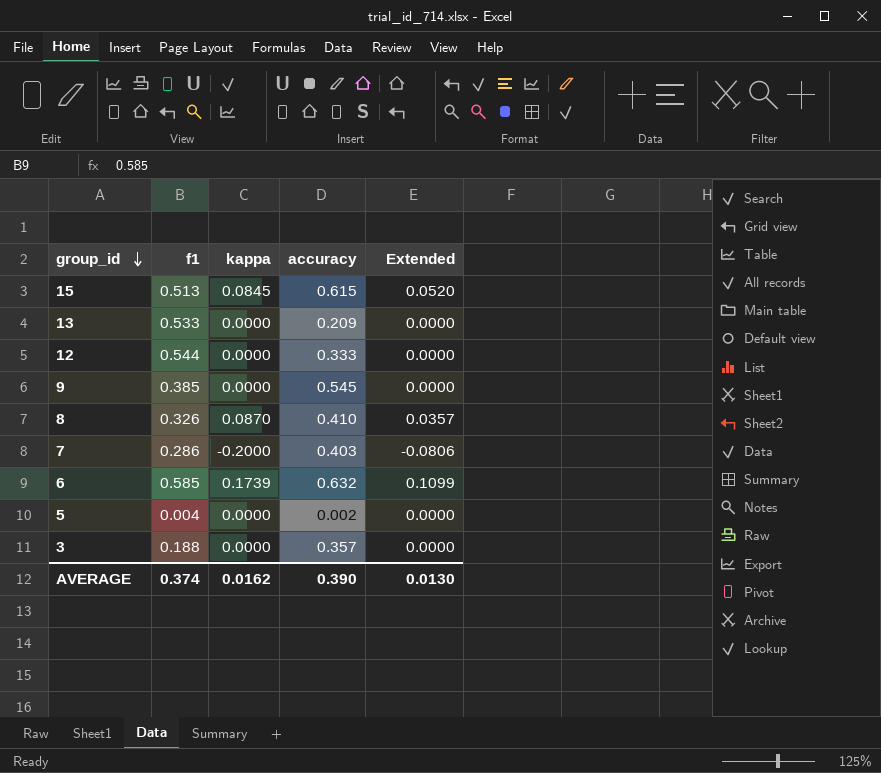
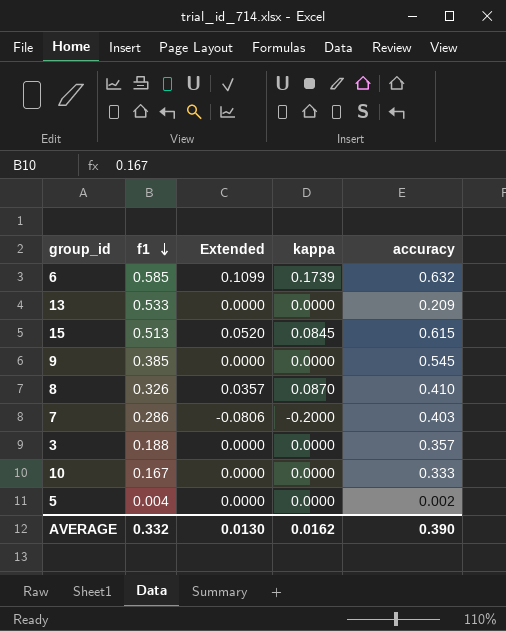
row order: group_id descending -> f1 descending
column Extended | position: 5 -> 3
row 12: 0.544 | 0.0000 | 0.333 | 0.0000 -> none
row 10: none -> 0.167 | 0.0000 | 0.0000 | 0.333
AVERAGE | f1: 0.374 -> 0.332

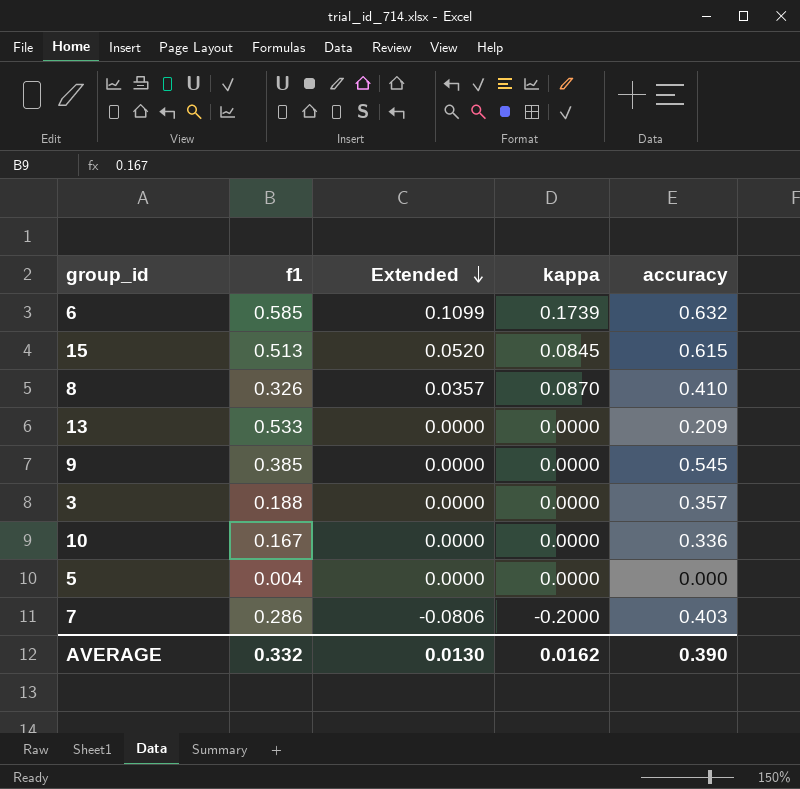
row order: f1 descending -> Extended descending
10 | accuracy: 0.333 -> 0.336
5 | accuracy: 0.002 -> 0.000

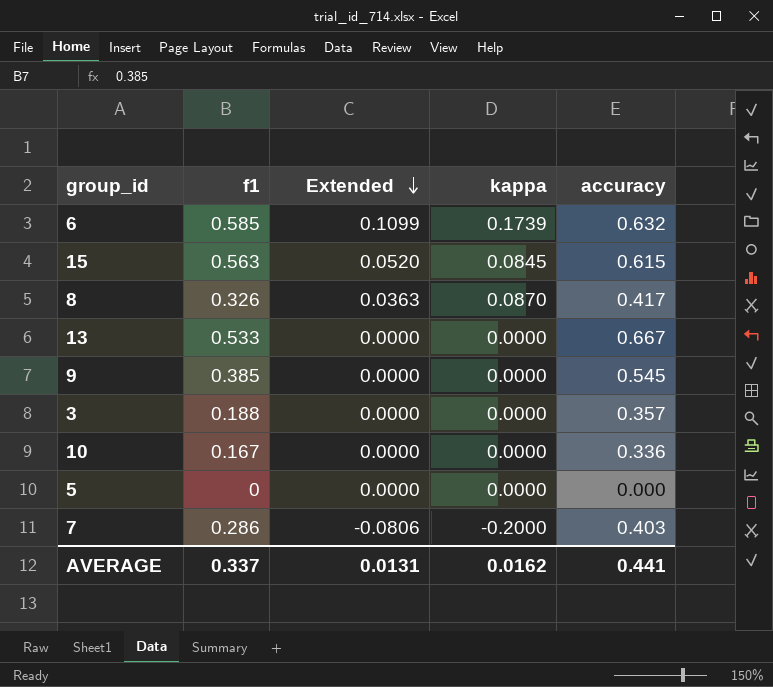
15 | f1: 0.513 -> 0.563
8 | Extended: 0.0357 -> 0.0363
8 | accuracy: 0.410 -> 0.417
13 | accuracy: 0.209 -> 0.667
5 | f1: 0.004 -> 0
AVERAGE | f1: 0.332 -> 0.337
AVERAGE | Extended: 0.0130 -> 0.0131
AVERAGE | accuracy: 0.390 -> 0.441

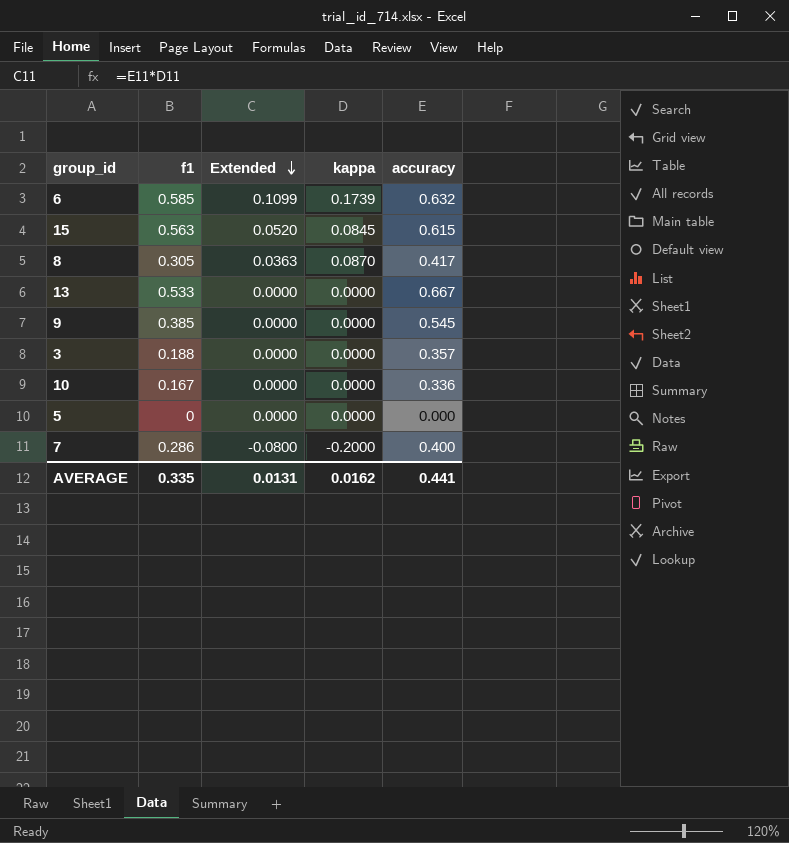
8 | f1: 0.326 -> 0.305
7 | Extended: -0.0806 -> -0.0800
7 | accuracy: 0.403 -> 0.400
AVERAGE | f1: 0.337 -> 0.335

